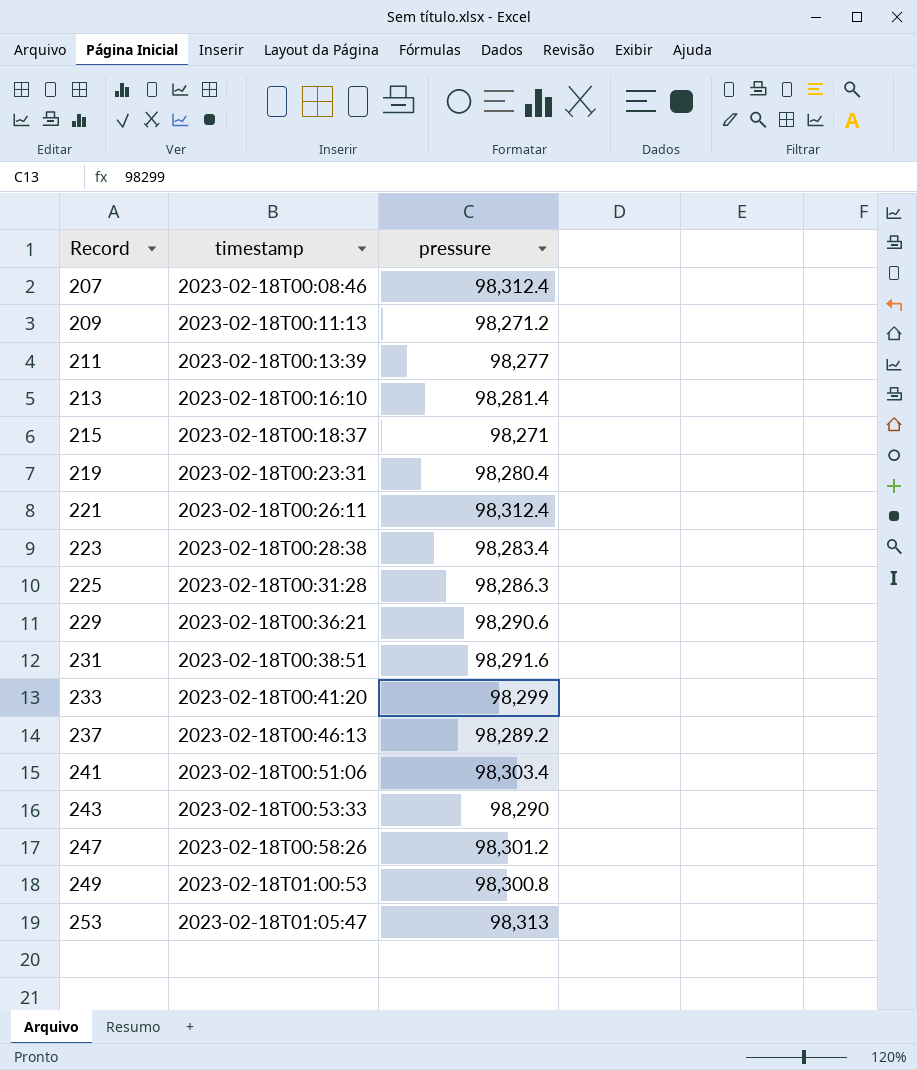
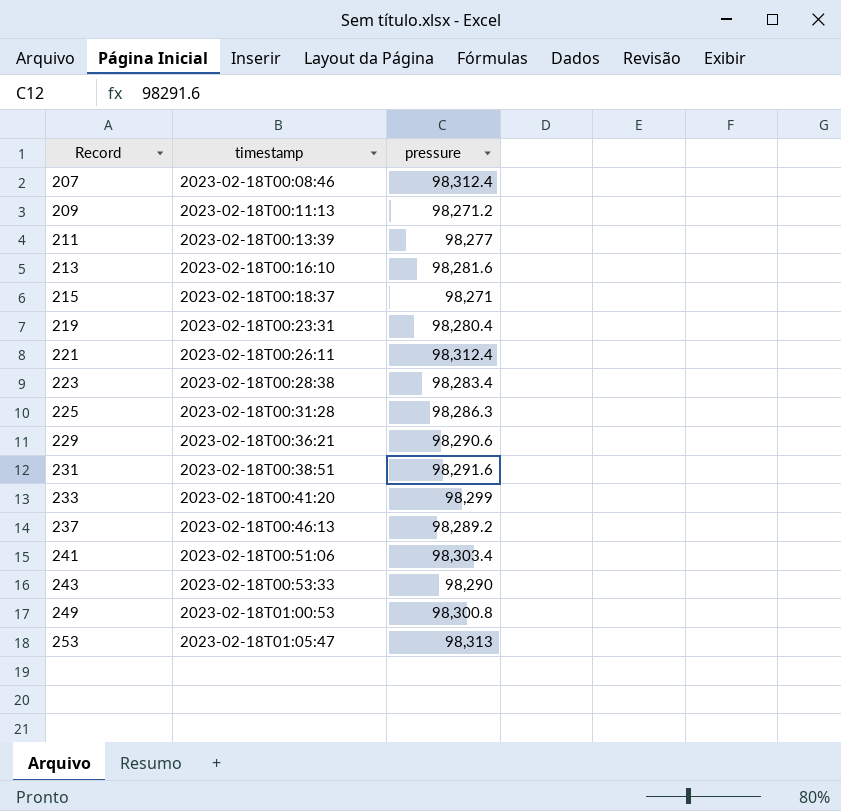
row 247: 2023-02-18T00:58:26 | 98,301.2 -> none
213 | pressure: 98,281.4 -> 98,281.6

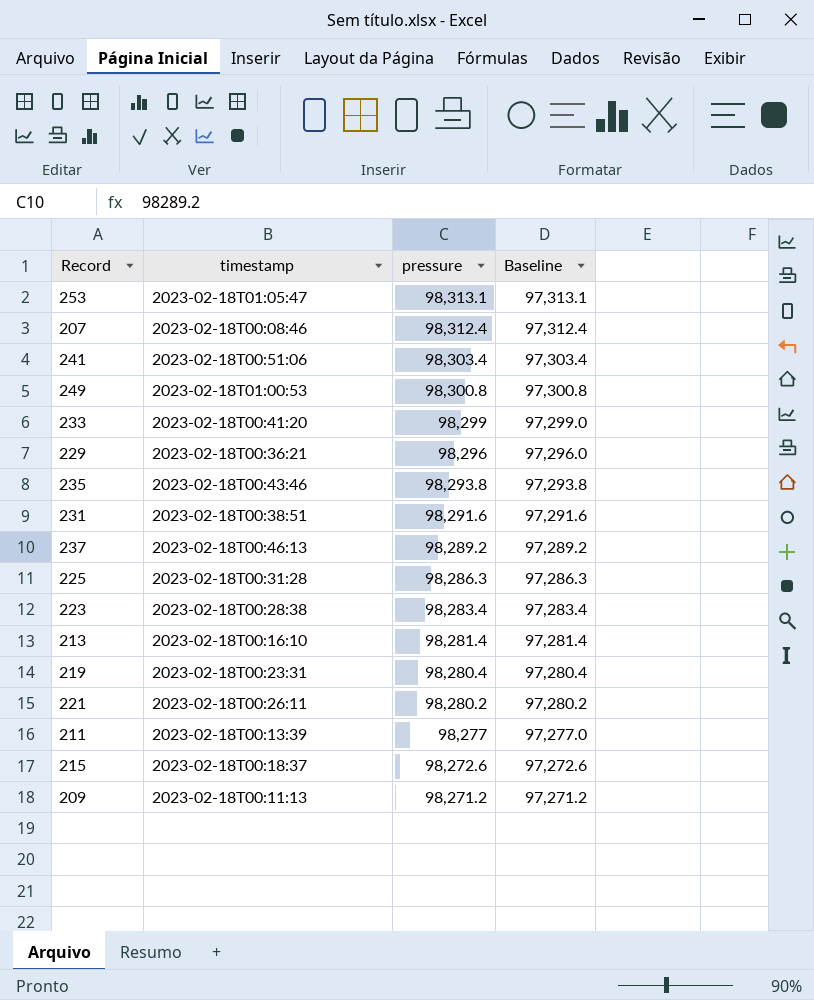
row order: Record ascending -> pressure descending
column Baseline | formula: none -> [pressure] - 1000
row 243: 2023-02-18T00:53:33 | 98,290 -> none
253 | pressure: 98,313 -> 98,313.1
229 | pressure: 98,290.6 -> 98,296
row 235: none -> 2023-02-18T00:43:46 | 98,293.8 | 97,293.8
213 | pressure: 98,281.6 -> 98,281.4
221 | pressure: 98,312.4 -> 98,280.2
215 | pressure: 98,271 -> 98,272.6

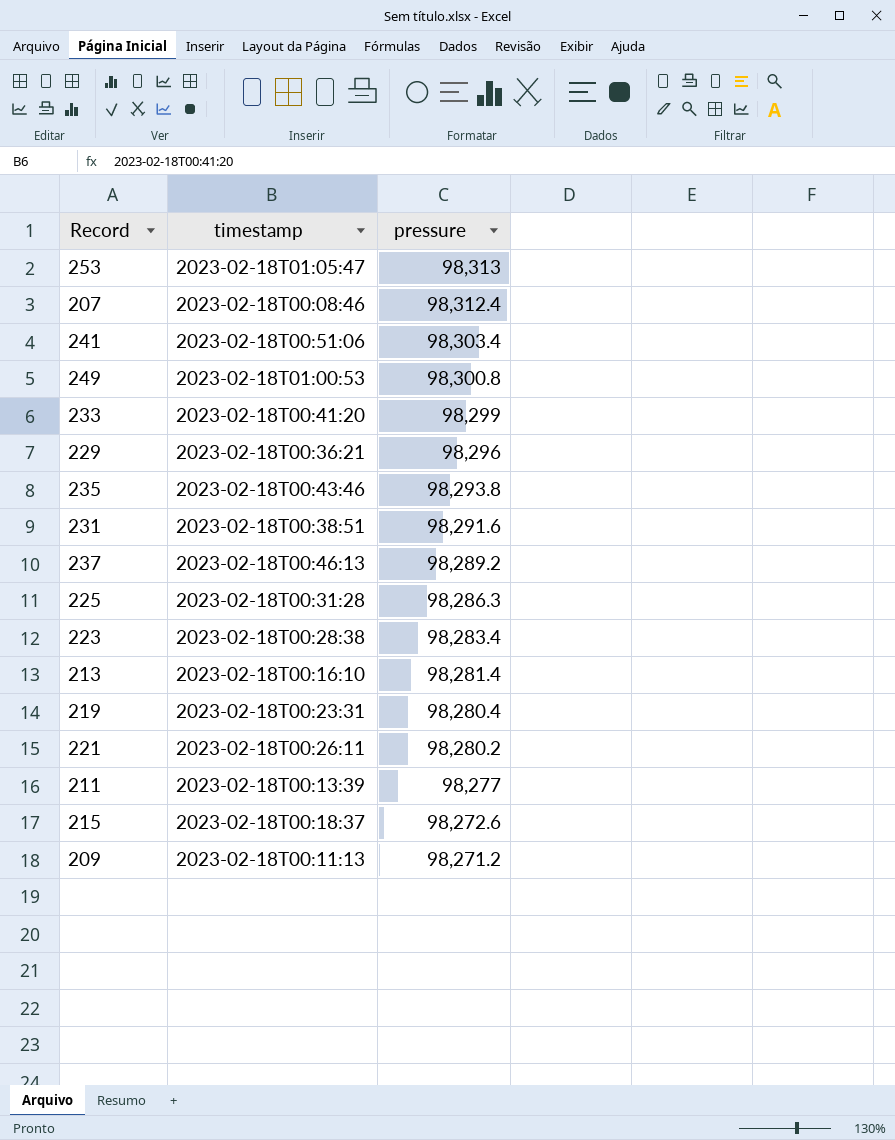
column Baseline | formula: [pressure] - 1000 -> none
253 | pressure: 98,313.1 -> 98,313

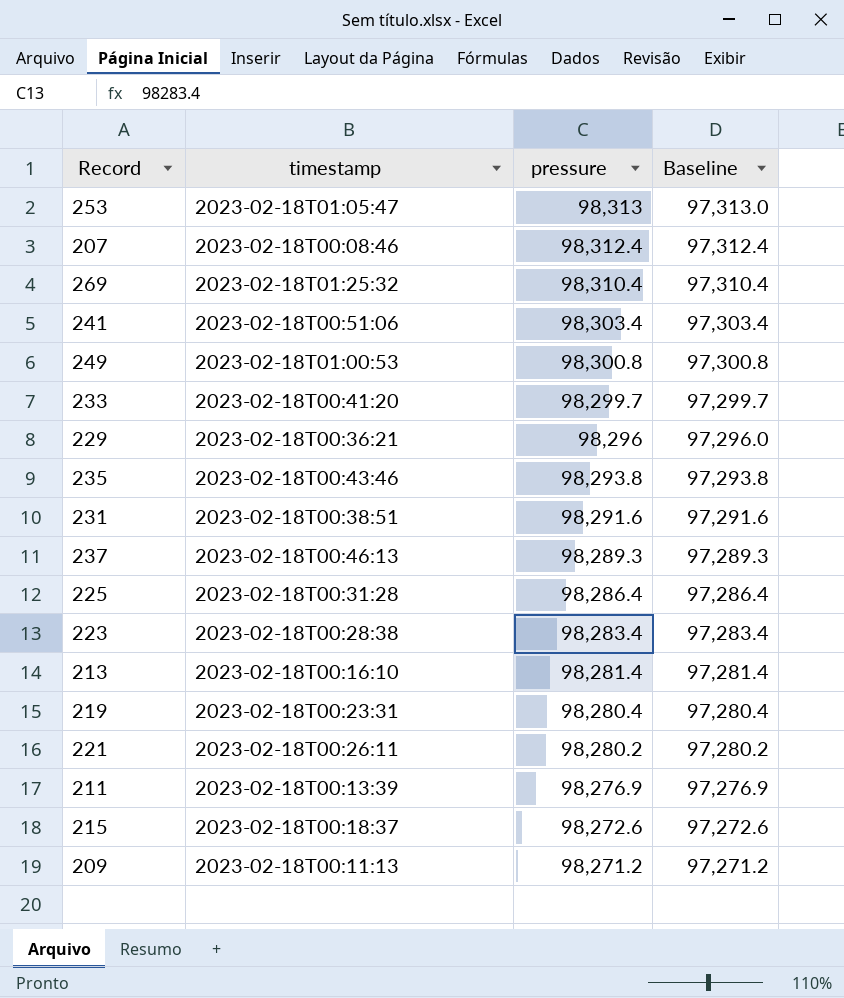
column Baseline | formula: none -> [pressure] - 1000
row 269: none -> 2023-02-18T01:25:32 | 98,310.4 | 97,310.4
233 | pressure: 98,299 -> 98,299.7
237 | pressure: 98,289.2 -> 98,289.3
225 | pressure: 98,286.3 -> 98,286.4
211 | pressure: 98,277 -> 98,276.9

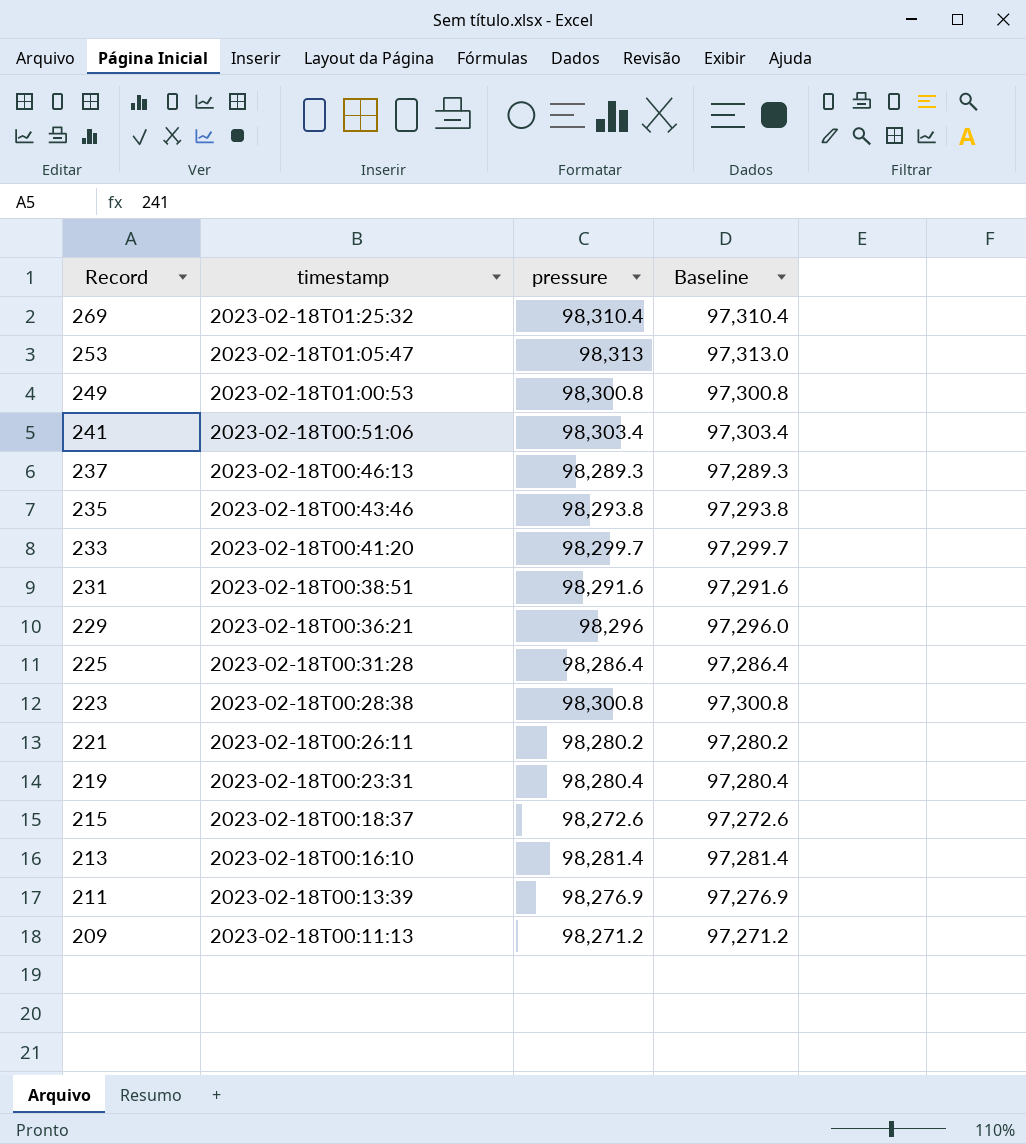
row order: pressure descending -> Record descending
row 207: 2023-02-18T00:08:46 | 98,312.4 | 97,312.4 -> none
223 | pressure: 98,283.4 -> 98,300.8
223 | Baseline: 97,283.4 -> 97,300.8

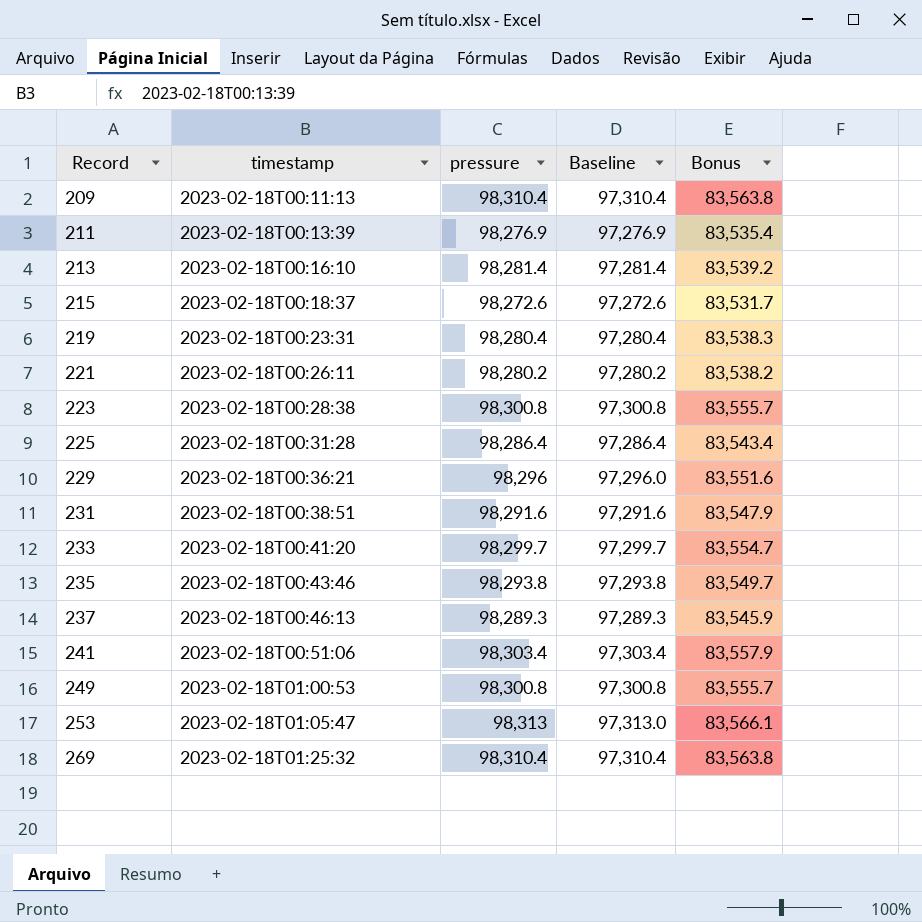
row order: Record descending -> Record ascending
column Bonus | formula: none -> [pressure] * 0.85
209 | pressure: 98,271.2 -> 98,310.4
209 | Baseline: 97,271.2 -> 97,310.4

